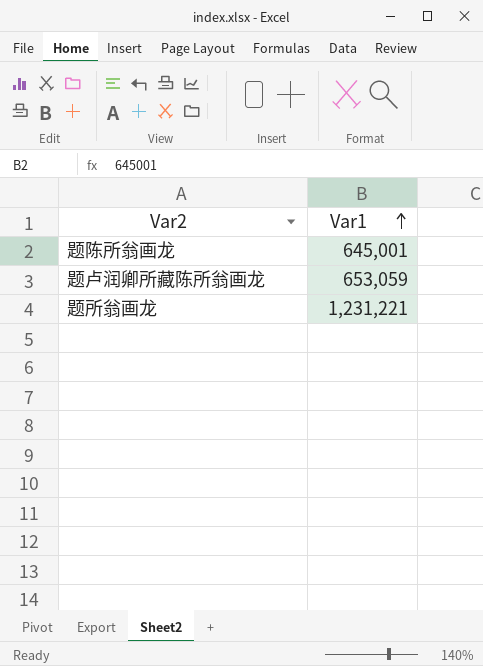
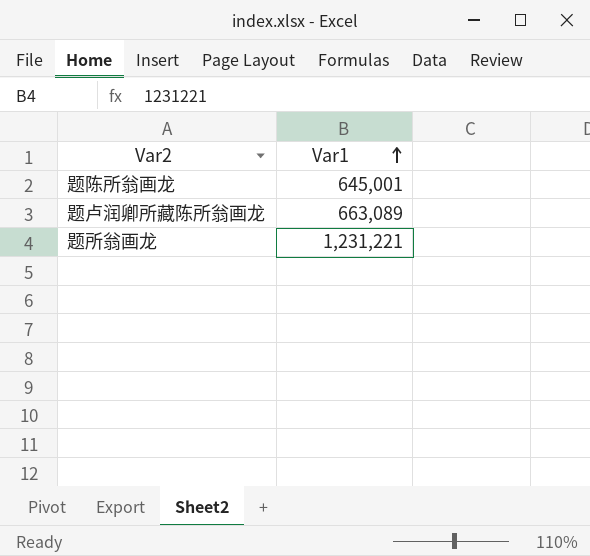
题卢润卿所藏陈所翁画龙 | Var1: 653,059 -> 663,089

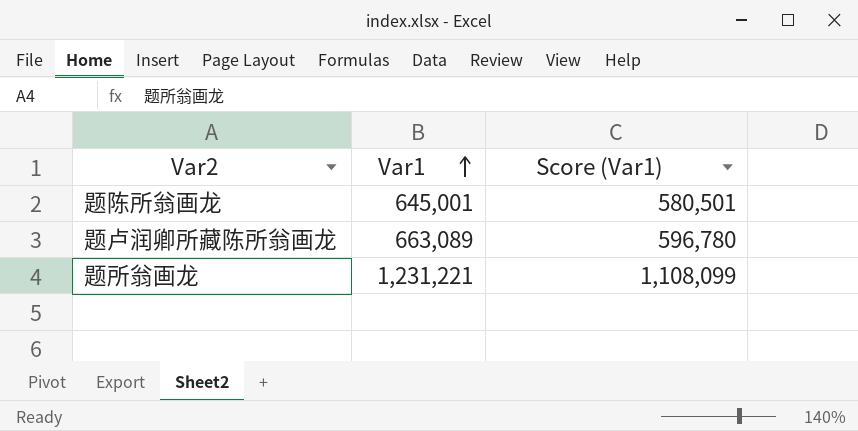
column Score (Var1) | formula: none -> [Var1] * 0.9

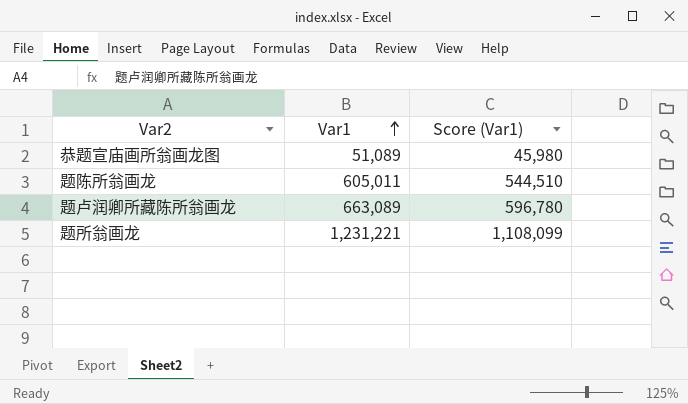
row 恭题宣庙画所翁画龙图: none -> 51,089 | 45,980
题陈所翁画龙 | Var1: 645,001 -> 605,011
题陈所翁画龙 | Score (Var1): 580,501 -> 544,510

